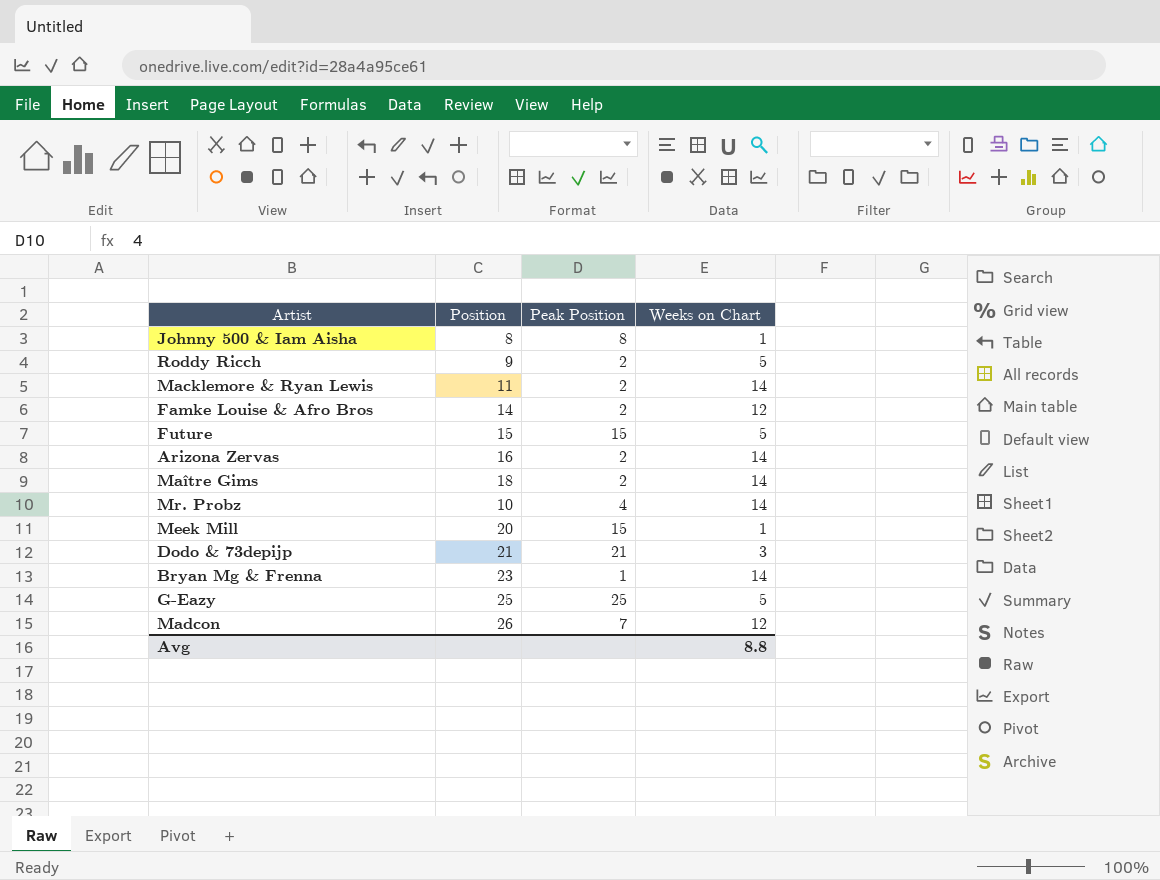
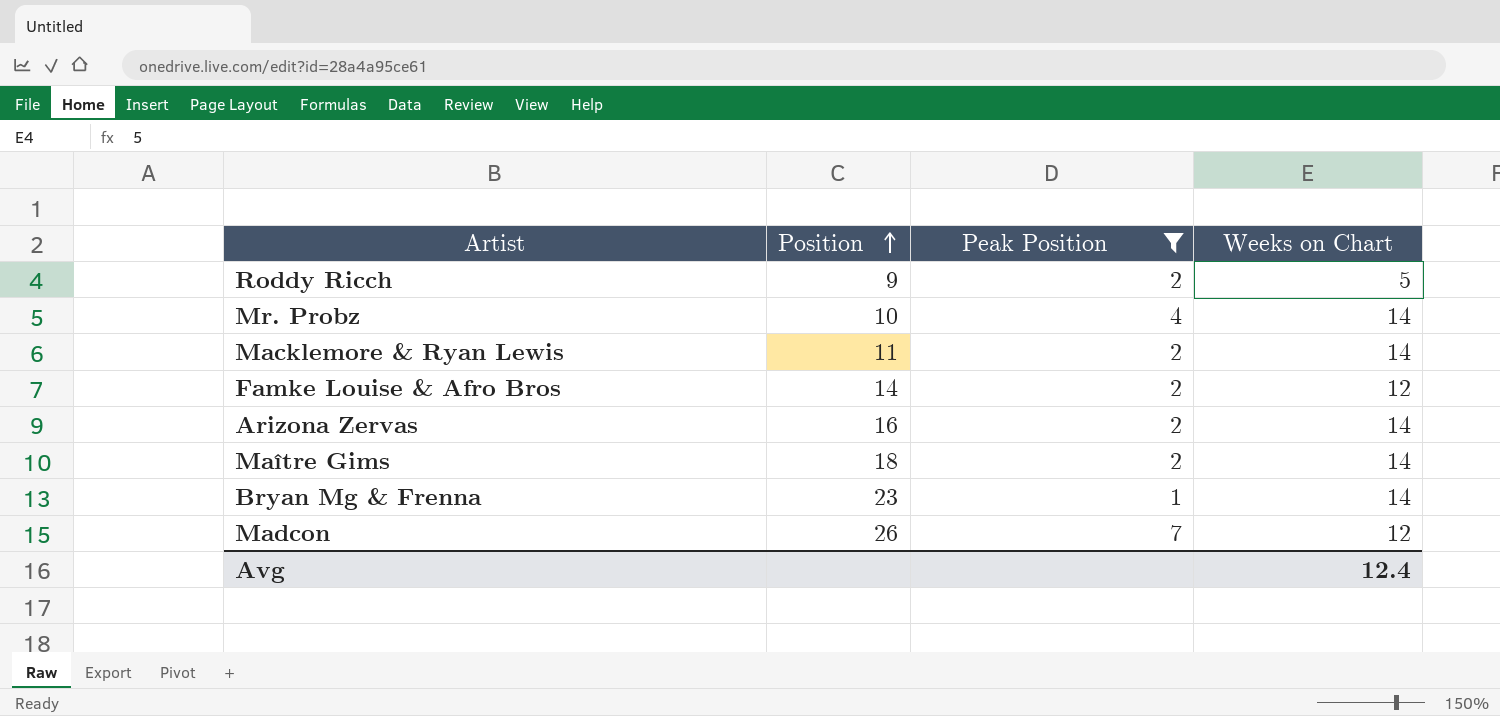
filter: none -> Peak Position <= 7
row order: none -> Position ascending
Avg | Weeks on Chart: 8.8 -> 12.4

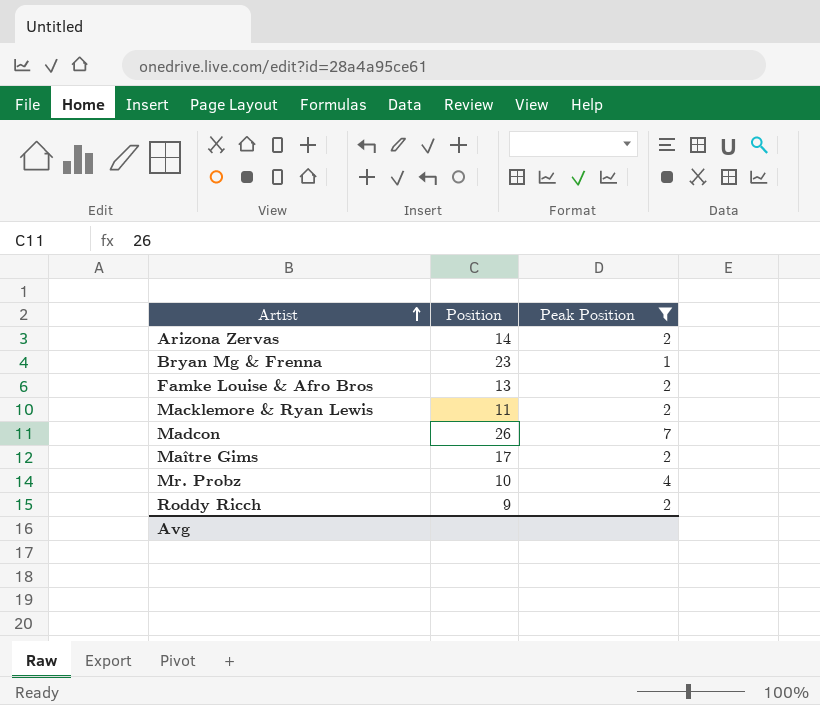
row order: Position ascending -> Artist ascending
column Weeks on Chart | position: 4 -> none
Arizona Zervas | Position: 16 -> 14
Famke Louise & Afro Bros | Position: 14 -> 13
Maître Gims | Position: 18 -> 17

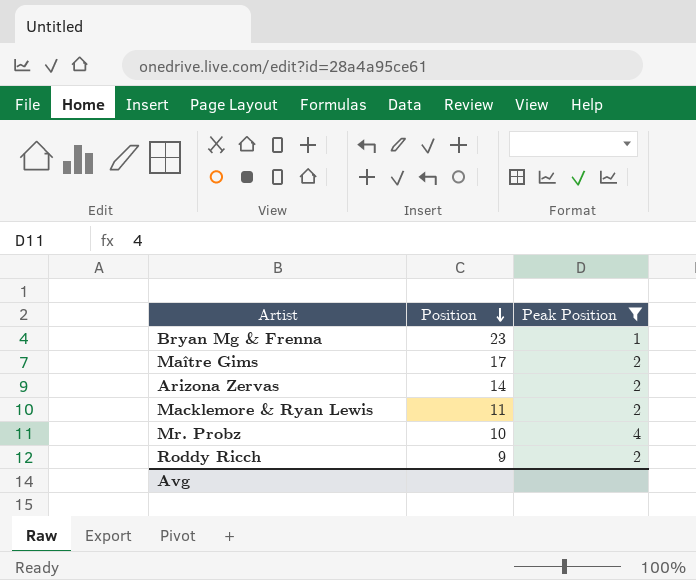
row order: Artist ascending -> Position descending
row Famke Louise & Afro Bros: 13 | 2 -> none
row Madcon: 26 | 7 -> none

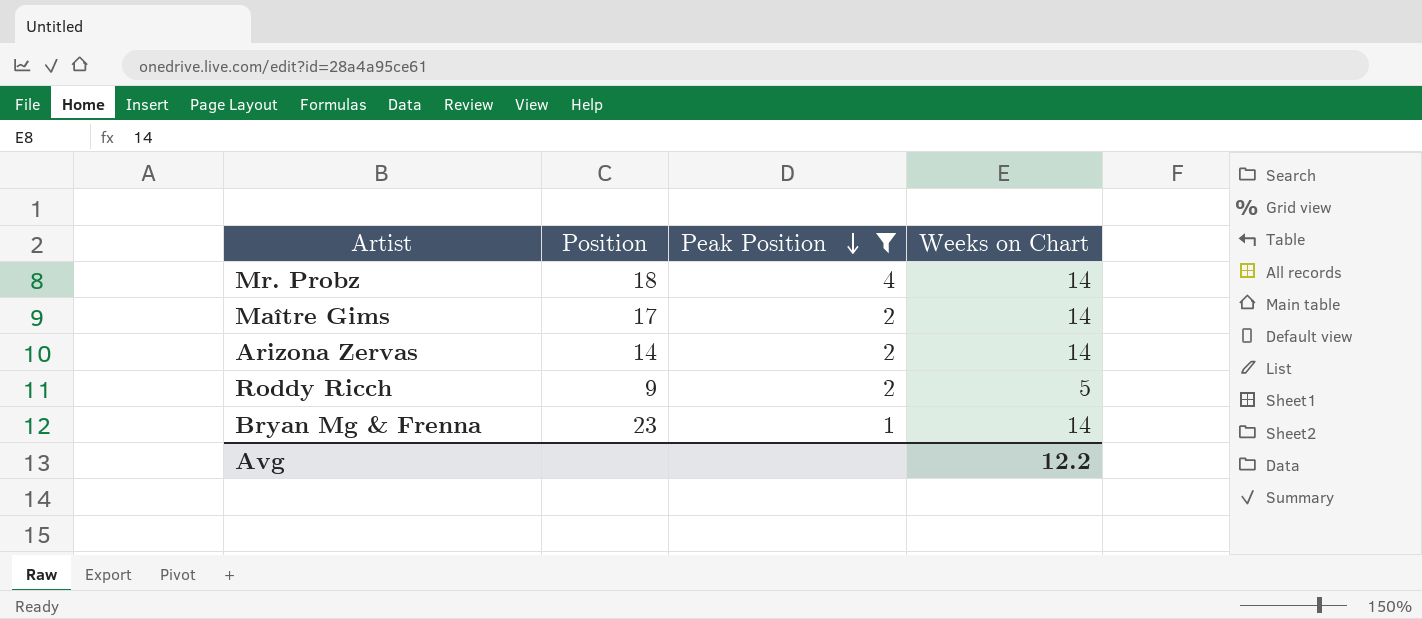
row order: Position descending -> Peak Position descending
column Weeks on Chart | position: none -> 4
row Macklemore & Ryan Lewis: 11 | 2 -> none
Mr. Probz | Position: 10 -> 18

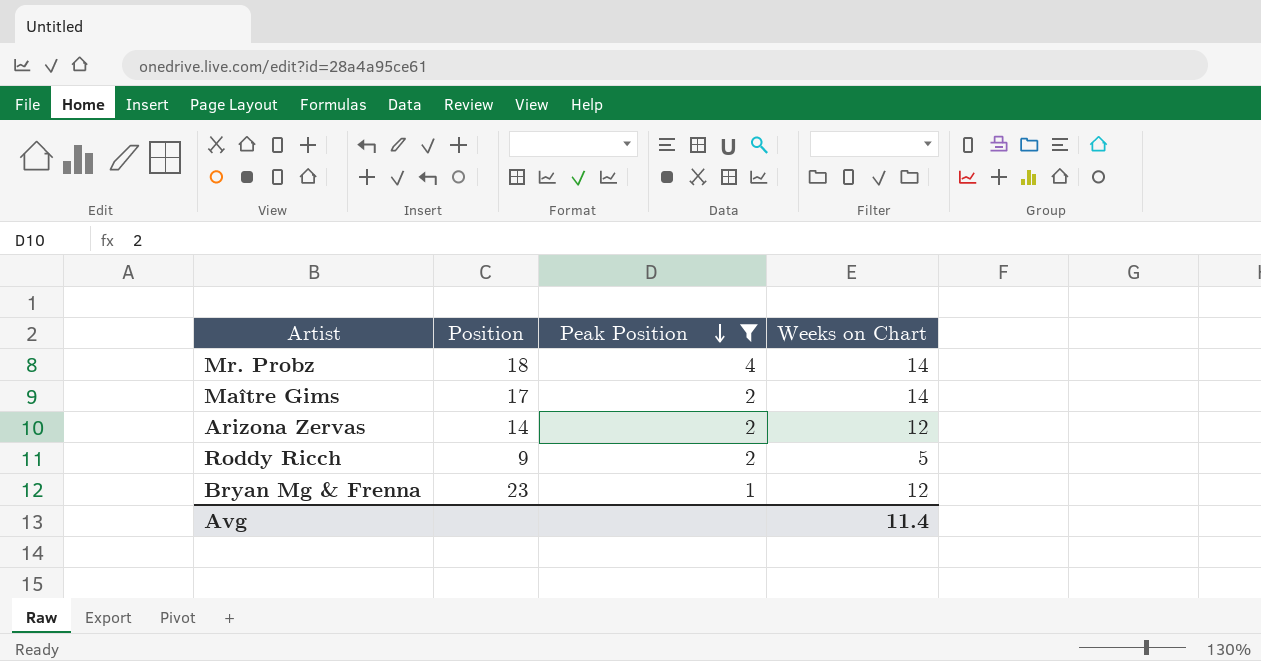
Arizona Zervas | Weeks on Chart: 14 -> 12
Bryan Mg & Frenna | Weeks on Chart: 14 -> 12
Avg | Weeks on Chart: 12.2 -> 11.4

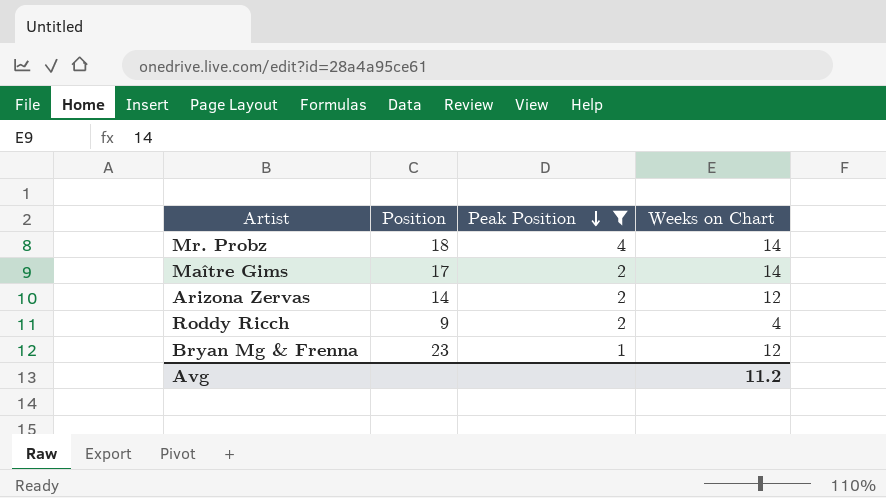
Roddy Ricch | Weeks on Chart: 5 -> 4
Avg | Weeks on Chart: 11.4 -> 11.2

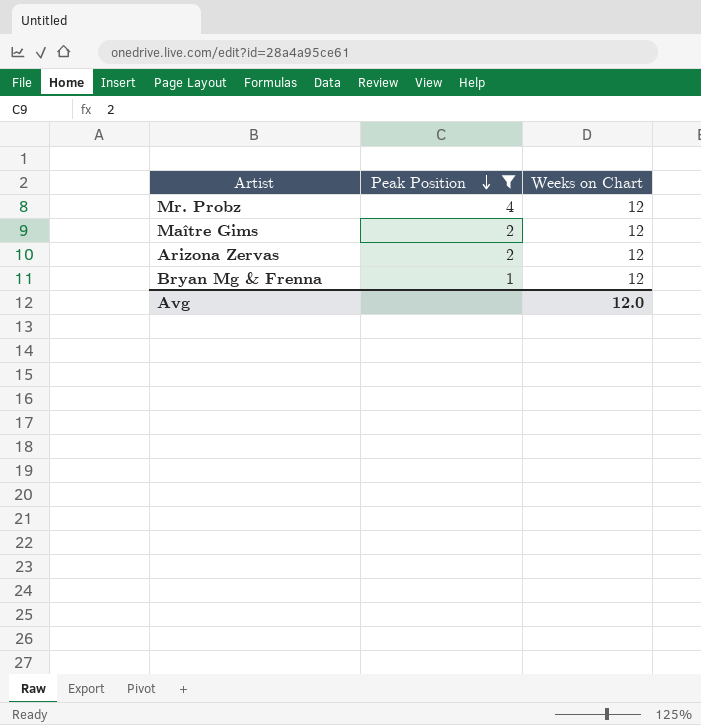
column Position | position: 2 -> none
row Roddy Ricch: 9 | 2 | 4 -> none
Mr. Probz | Weeks on Chart: 14 -> 12
Maître Gims | Weeks on Chart: 14 -> 12
Avg | Weeks on Chart: 11.2 -> 12.0

